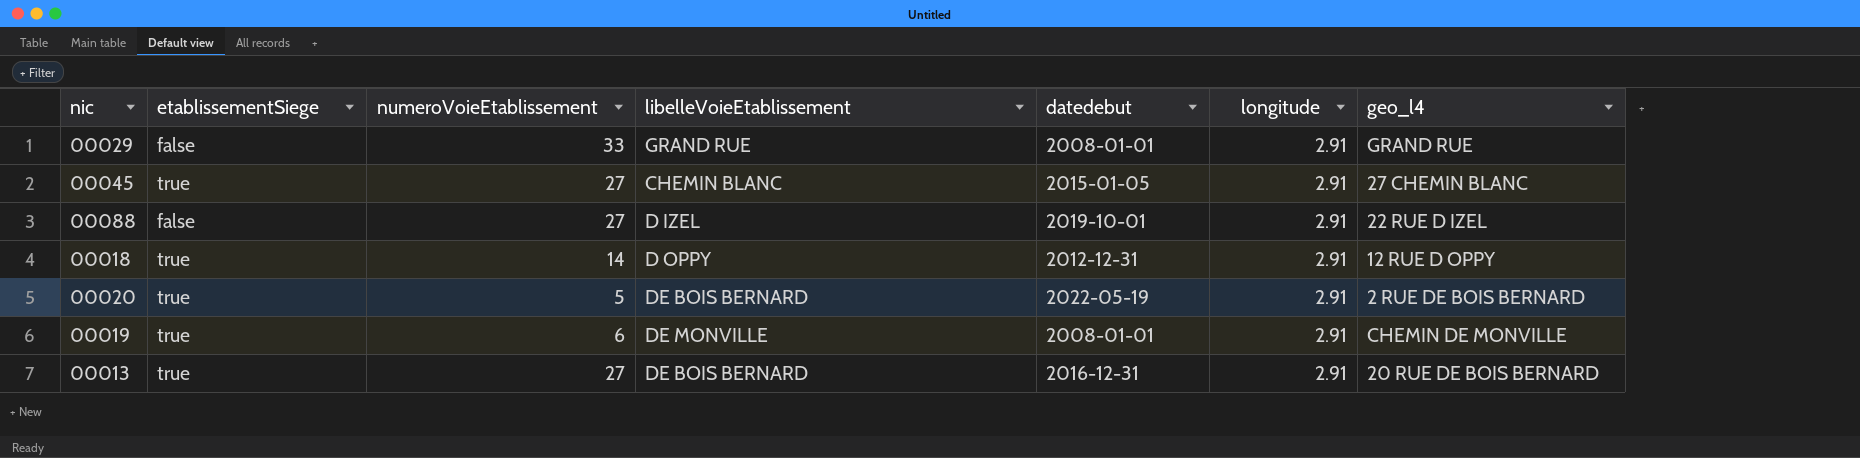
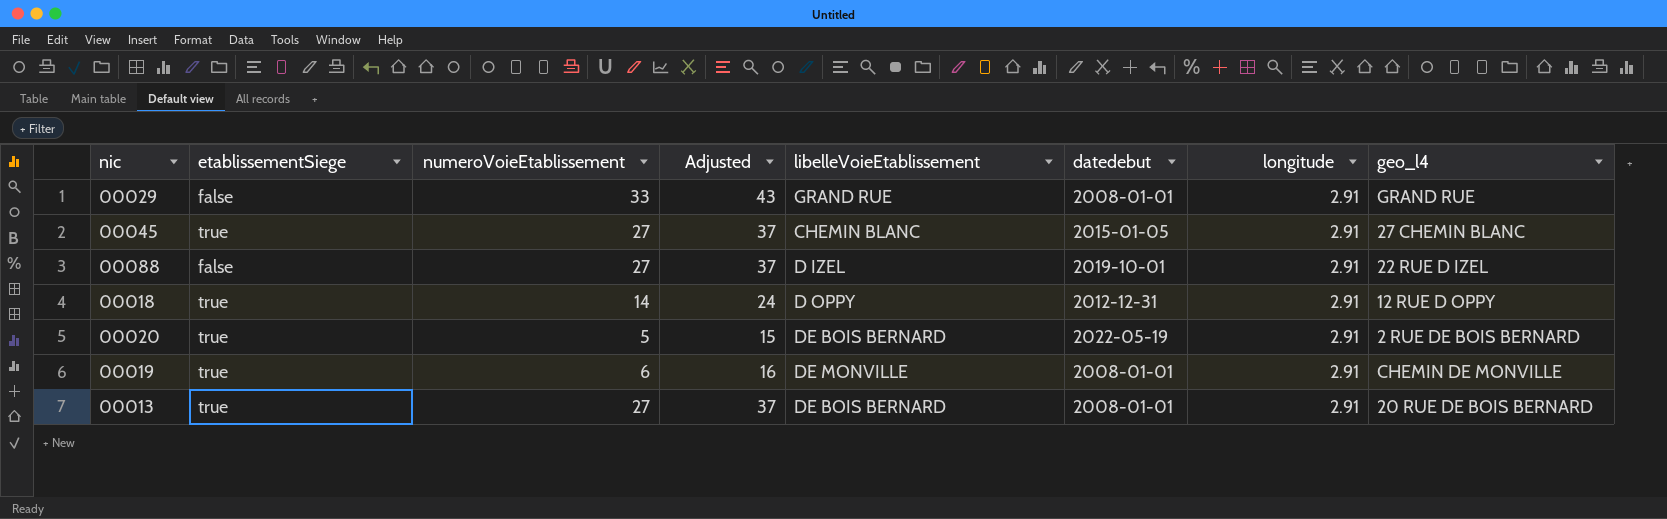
column Adjusted | formula: none -> [numeroVoieEtablissement] + 10
00013 | datedebut: 2016-12-31 -> 2008-01-01

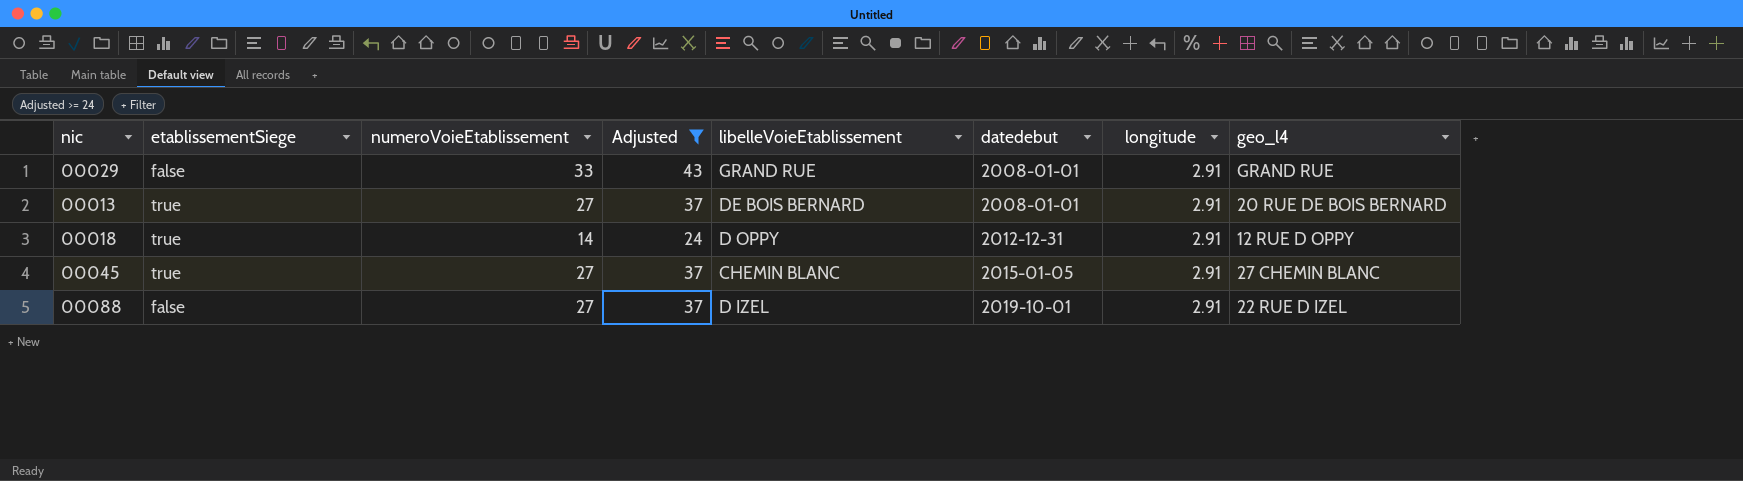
filter: none -> Adjusted >= 24
row order: none -> datedebut ascending

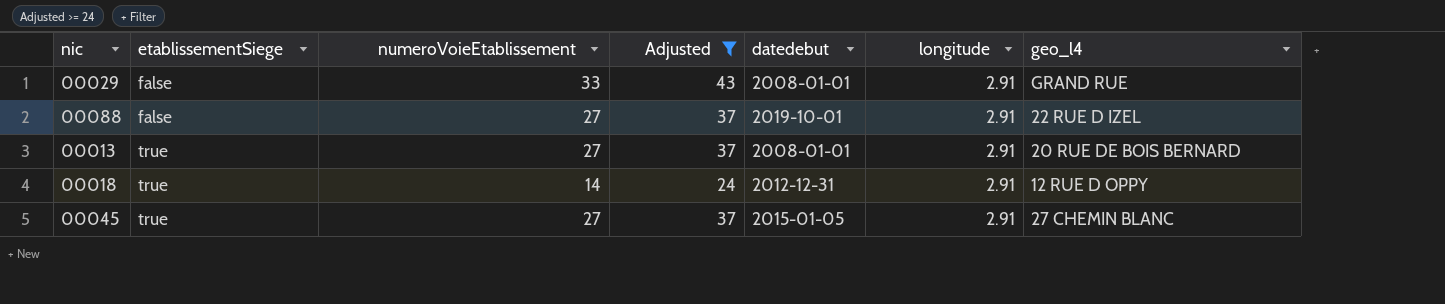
row order: datedebut ascending -> etablissementSiege ascending
column libelleVoieEtablissement | position: 5 -> none

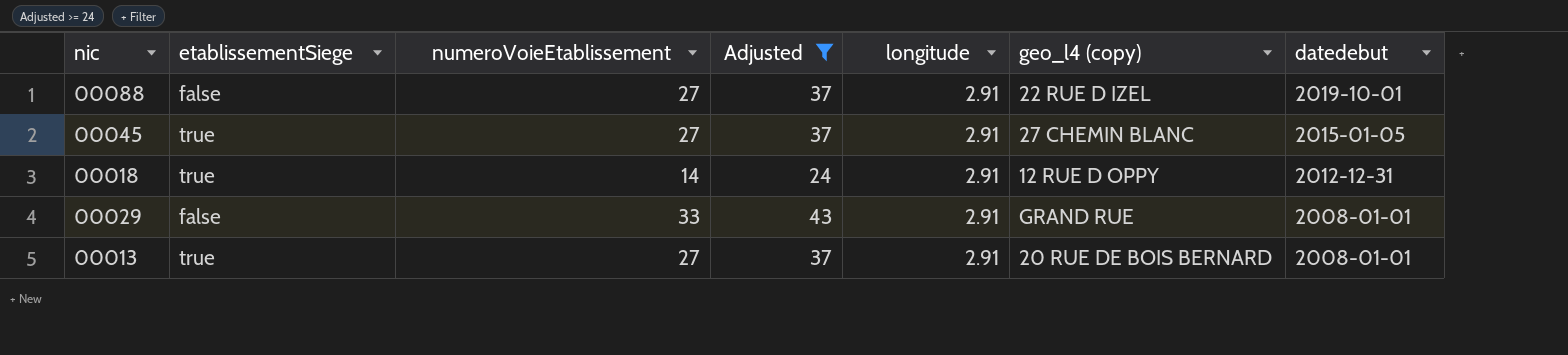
row order: etablissementSiege ascending -> datedebut descending
column name: geo_l4 -> geo_l4 (copy)
column datedebut | position: 5 -> 7

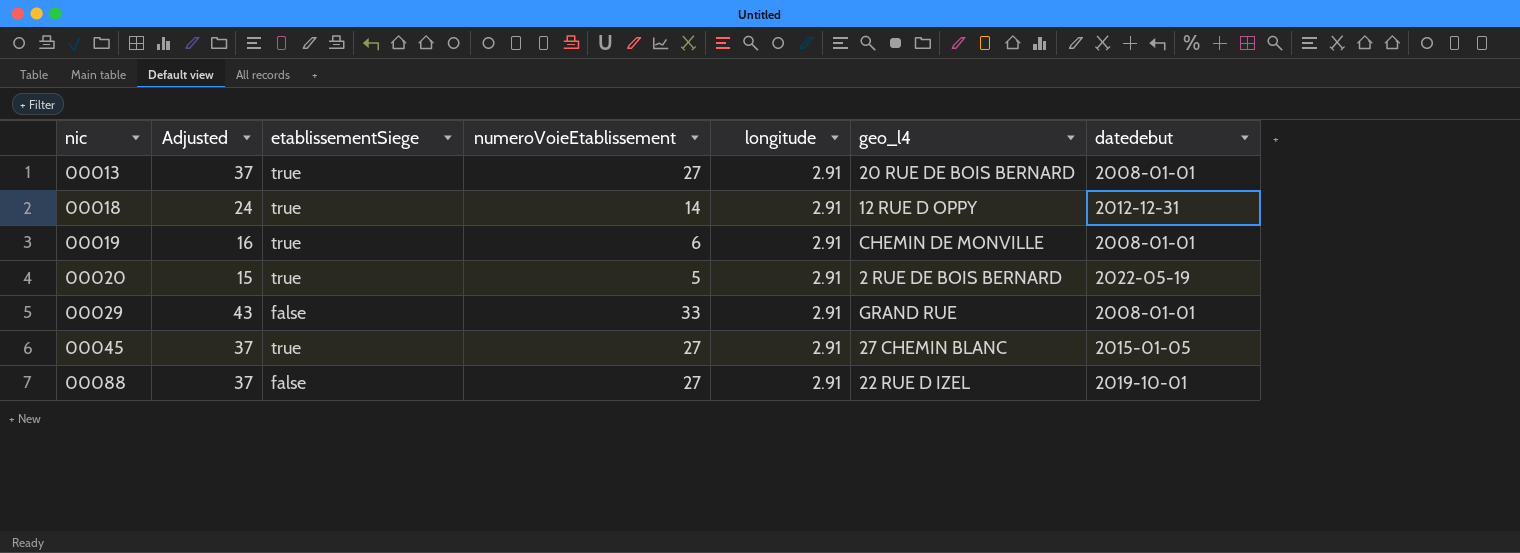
filter: Adjusted >= 24 -> none
row order: datedebut descending -> nic ascending
column Adjusted | position: 4 -> 2
column name: geo_l4 (copy) -> geo_l4

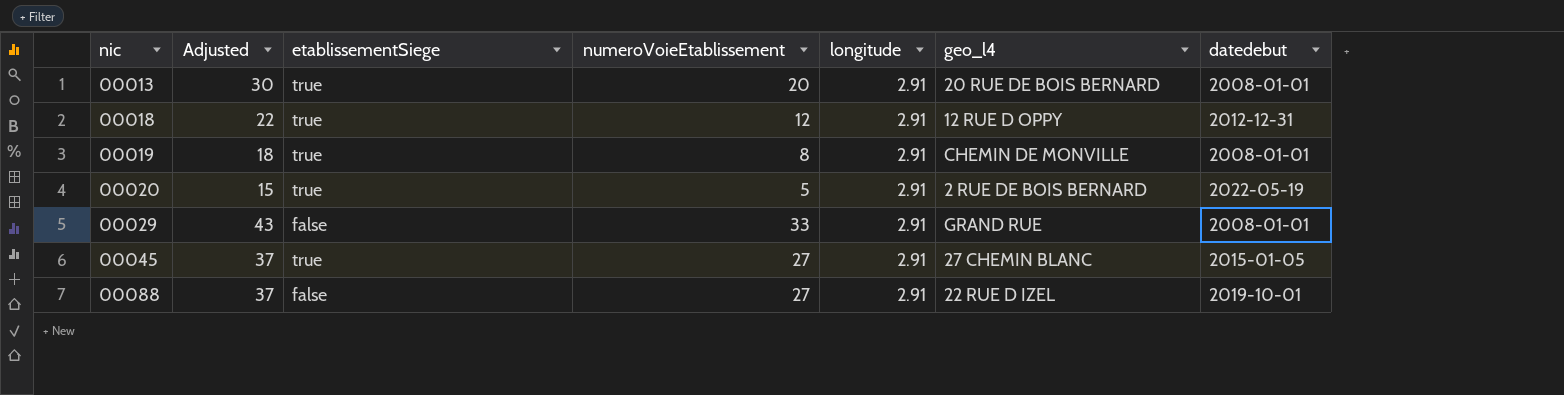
00013 | Adjusted: 37 -> 30
00013 | numeroVoieEtablissement: 27 -> 20
00018 | Adjusted: 24 -> 22
00018 | numeroVoieEtablissement: 14 -> 12
00019 | Adjusted: 16 -> 18
00019 | numeroVoieEtablissement: 6 -> 8

